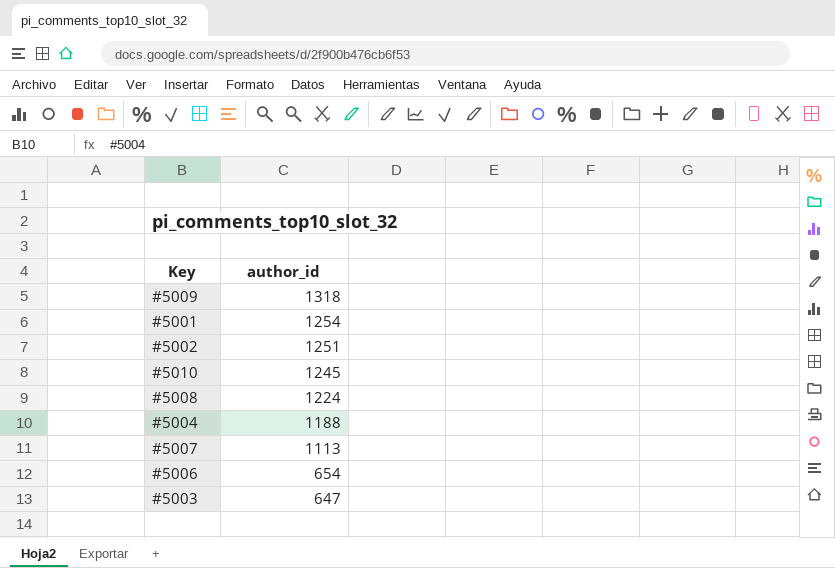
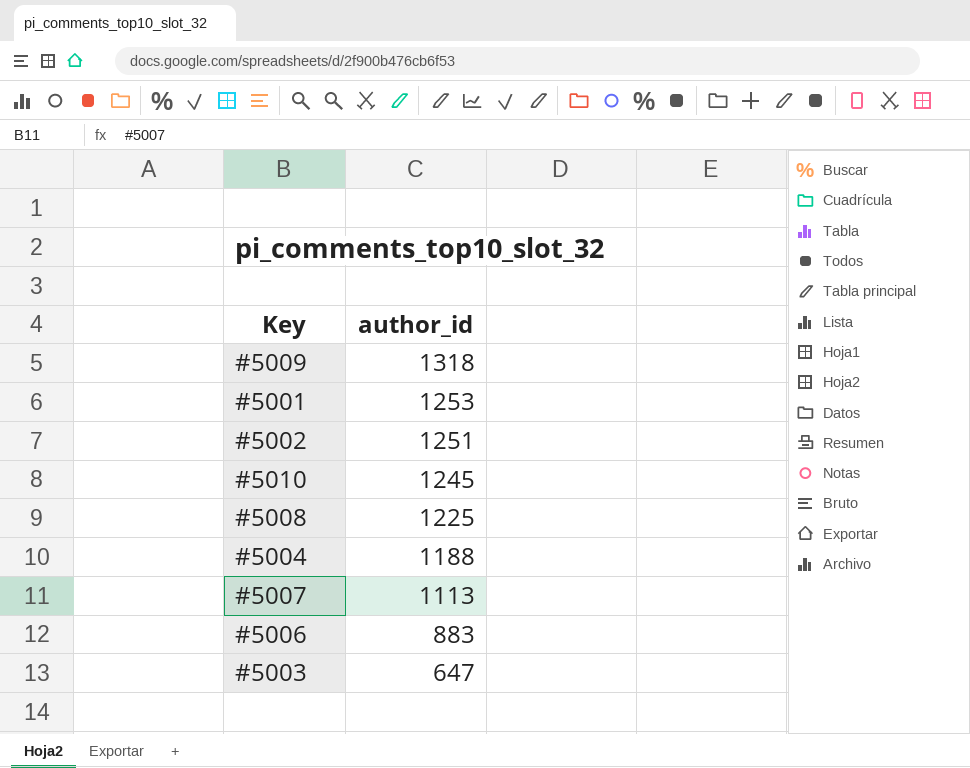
#5001 | author_id: 1254 -> 1253
#5008 | author_id: 1224 -> 1225
#5006 | author_id: 654 -> 883

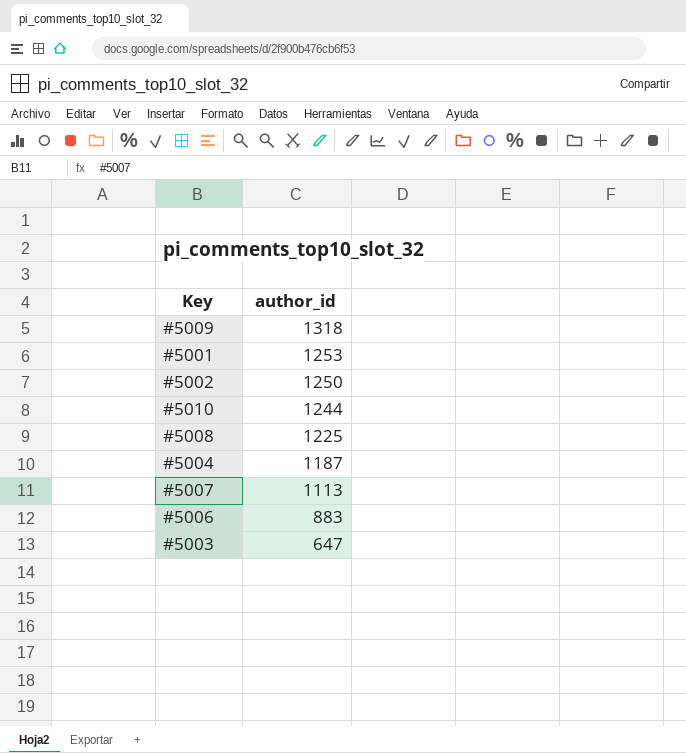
#5002 | author_id: 1251 -> 1250
#5010 | author_id: 1245 -> 1244
#5004 | author_id: 1188 -> 1187

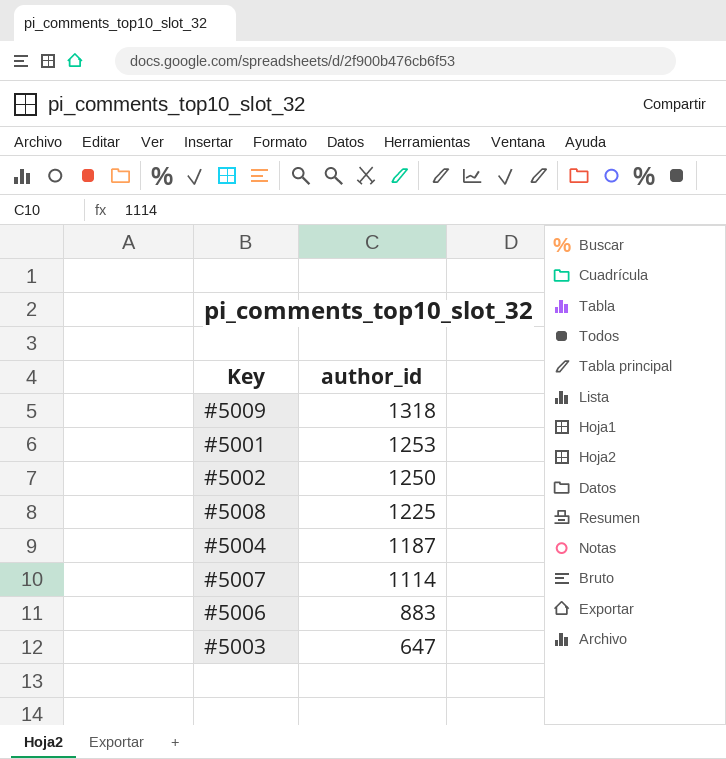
row #5010: 1244 -> none
#5007 | author_id: 1113 -> 1114

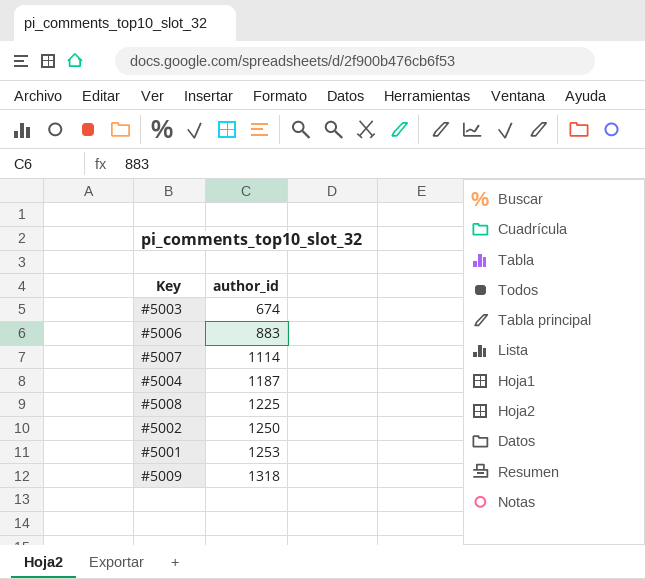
row order: author_id descending -> author_id ascending
#5003 | author_id: 647 -> 674

